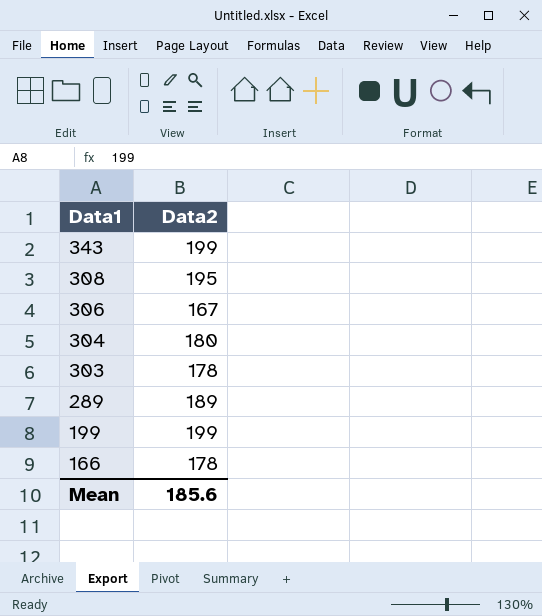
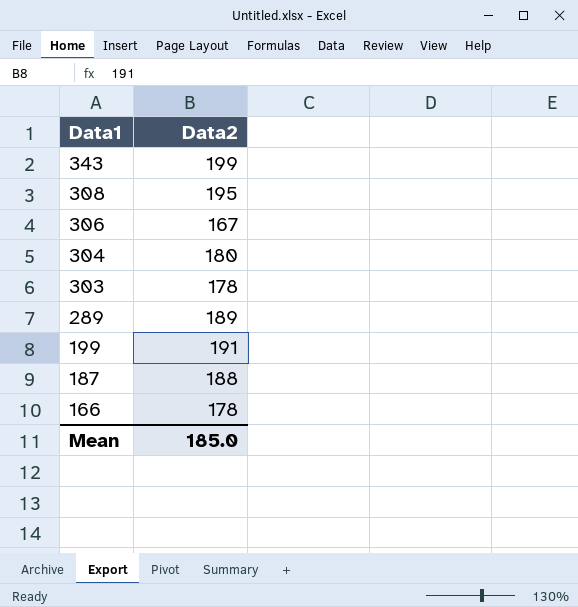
199 | Data2: 199 -> 191
row 187: none -> 188
Mean | Data2: 185.6 -> 185.0

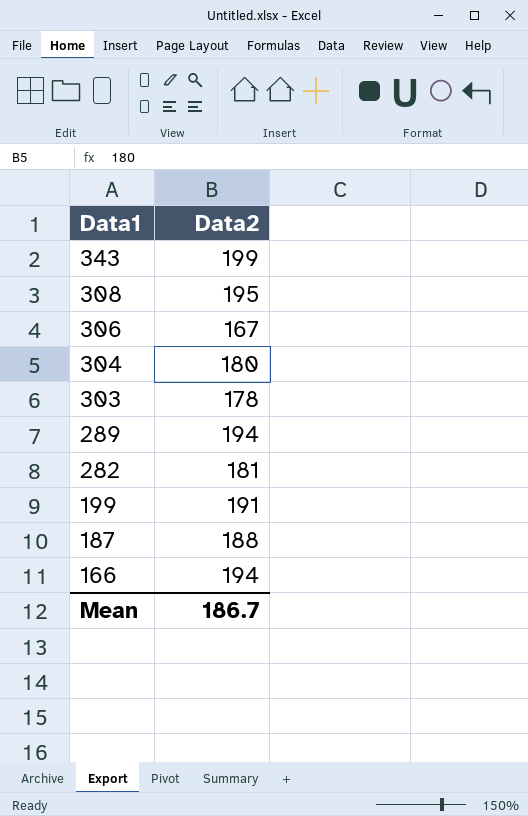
289 | Data2: 189 -> 194
row 282: none -> 181
166 | Data2: 178 -> 194
Mean | Data2: 185.0 -> 186.7

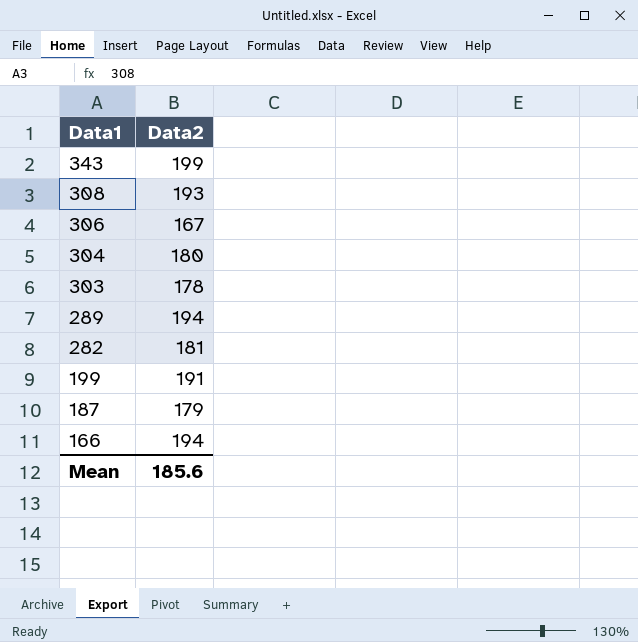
308 | Data2: 195 -> 193
187 | Data2: 188 -> 179
Mean | Data2: 186.7 -> 185.6

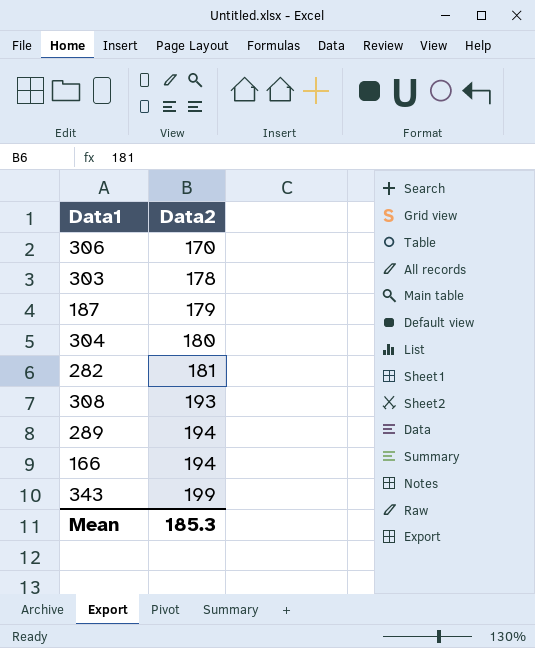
row order: Data1 descending -> Data2 ascending
row 199: 191 -> none
306 | Data2: 167 -> 170
Mean | Data2: 185.6 -> 185.3

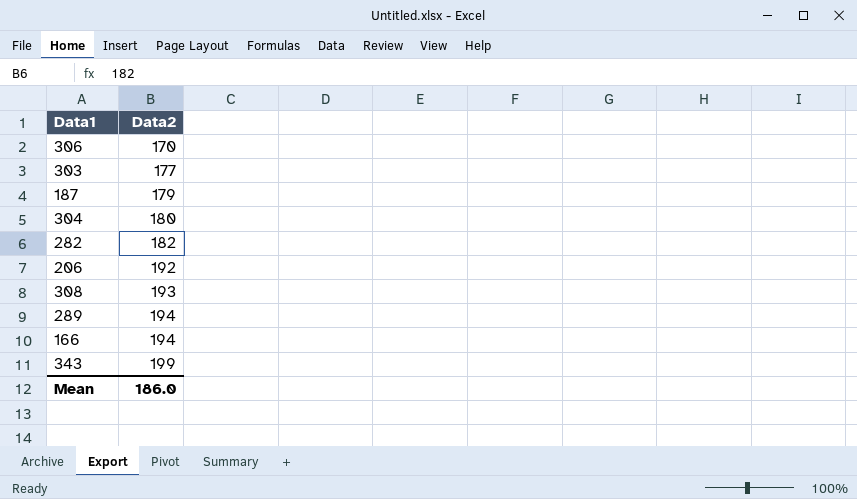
303 | Data2: 178 -> 177
282 | Data2: 181 -> 182
row 206: none -> 192
Mean | Data2: 185.3 -> 186.0

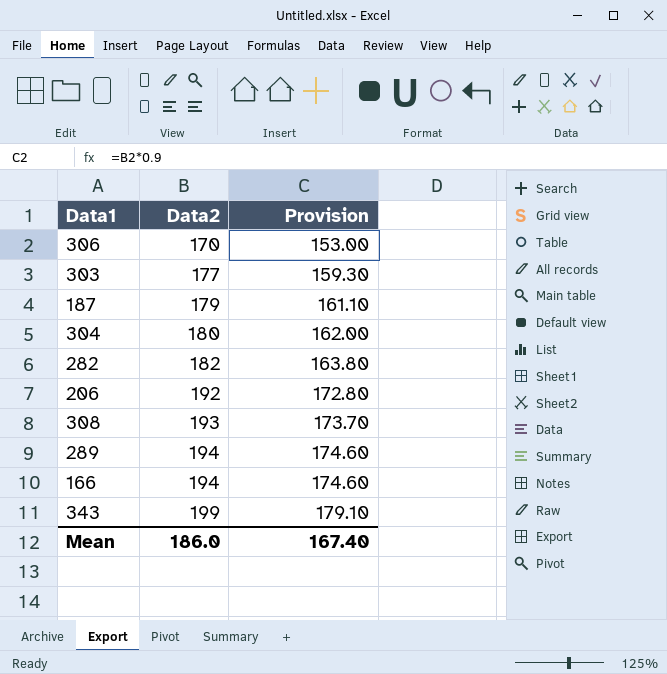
column Provision | formula: none -> [Data2] * 0.9

